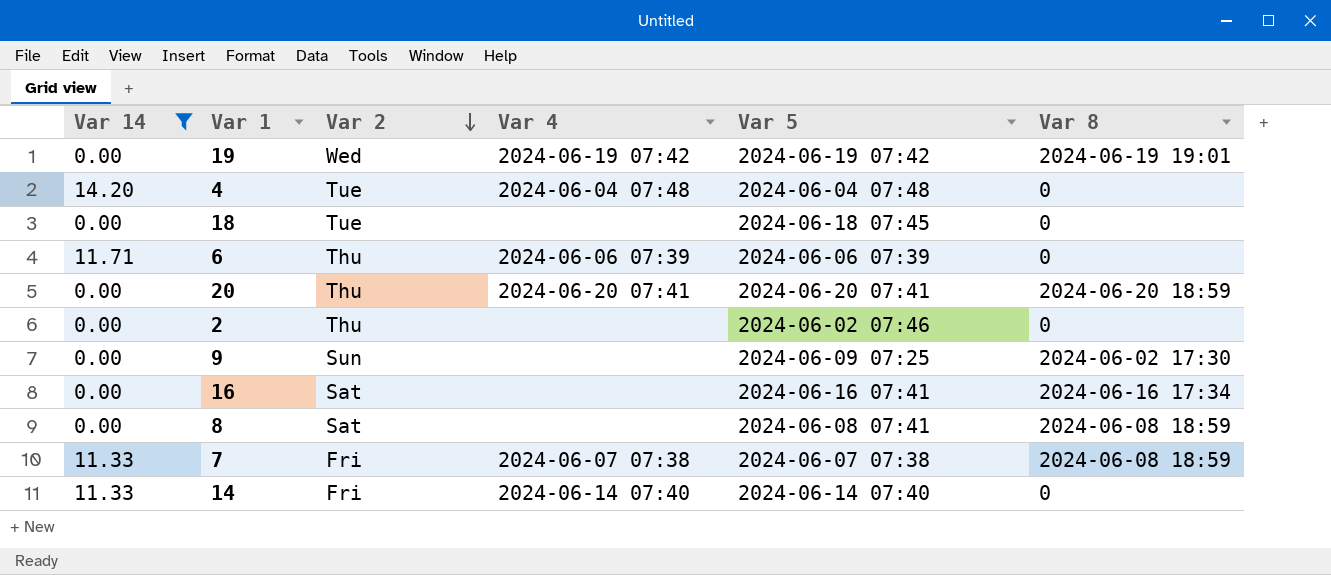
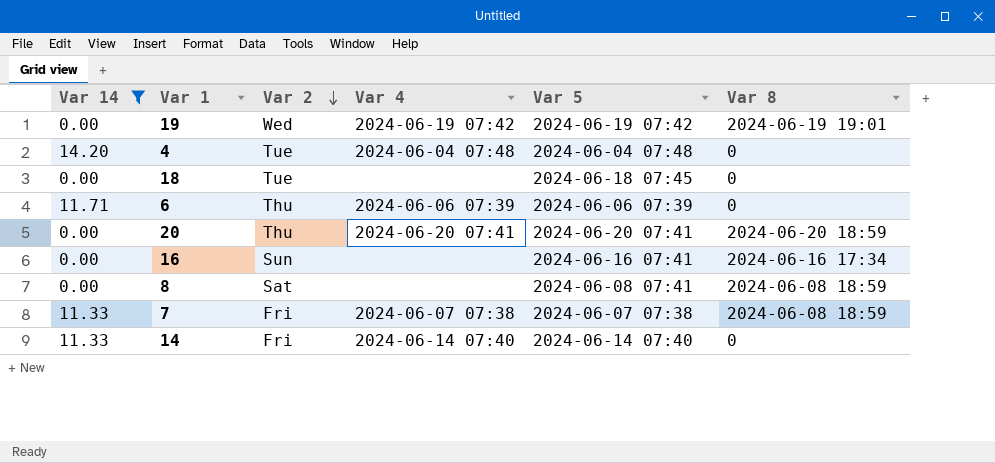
row 2: 0.00 | Thu | none | 2024-06-02 07:46 | 0 -> none
row 9: 0.00 | Sun | none | 2024-06-09 07:25 | 2024-06-02 17:30 -> none
16 | Var 2: Sat -> Sun

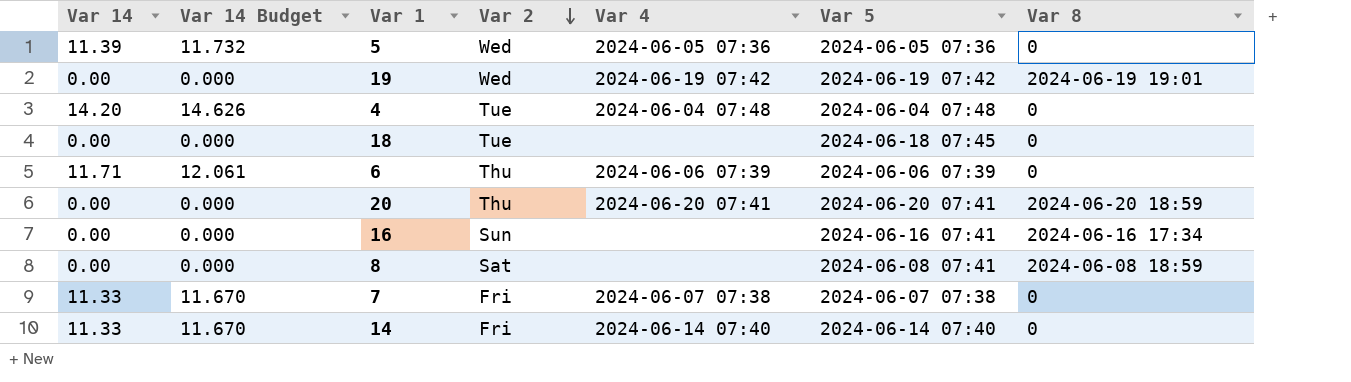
filter: Var 14 != 11.39 -> none
column Var 14 Budget | formula: none -> [Var 14] * 1.03
7 | Var 8: 2024-06-08 18:59 -> 0

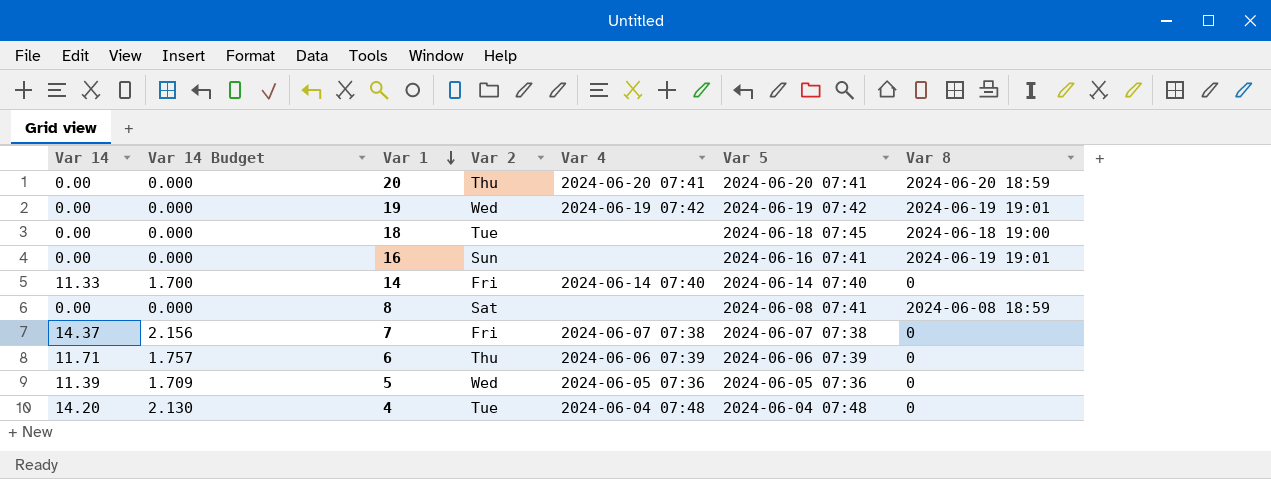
row order: Var 2 descending -> Var 1 descending
column Var 14 Budget | formula: [Var 14] * 1.03 -> [Var 14] * 0.15
18 | Var 8: 0 -> 2024-06-18 19:00
16 | Var 8: 2024-06-16 17:34 -> 2024-06-19 19:01
7 | Var 14: 11.33 -> 14.37

